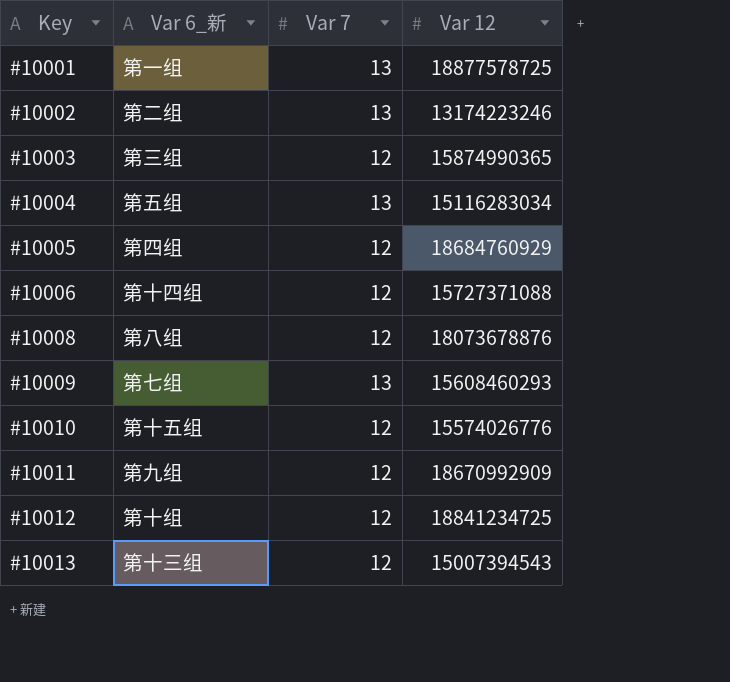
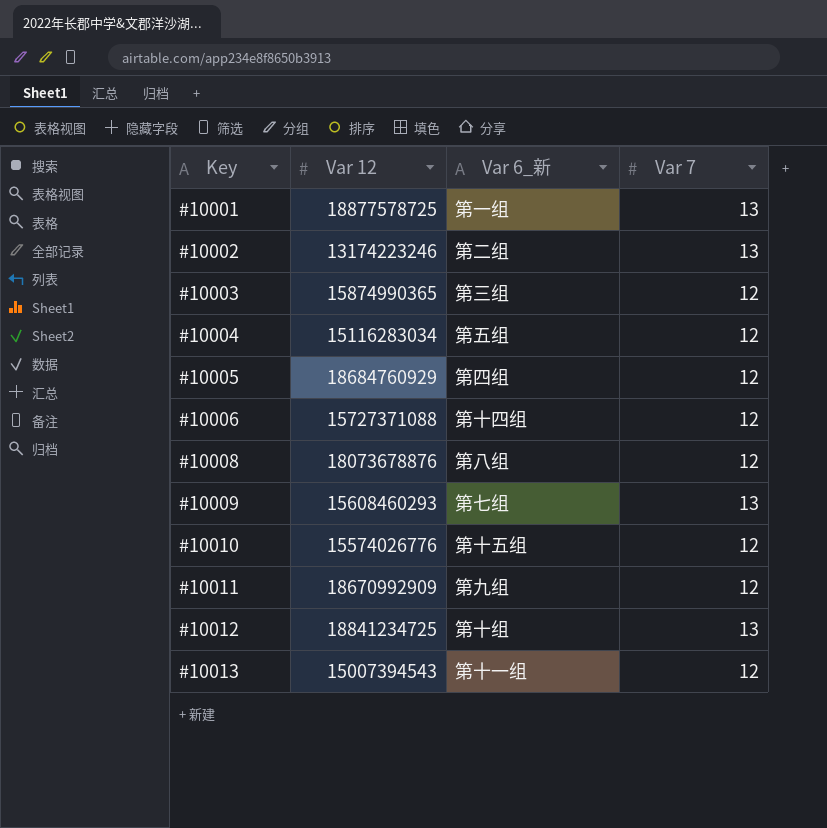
column Var 12 | position: 4 -> 2
#10004 | Var 7: 13 -> 12
#10012 | Var 7: 12 -> 13
#10013 | Var 6_新: 第十三组 -> 第十一组

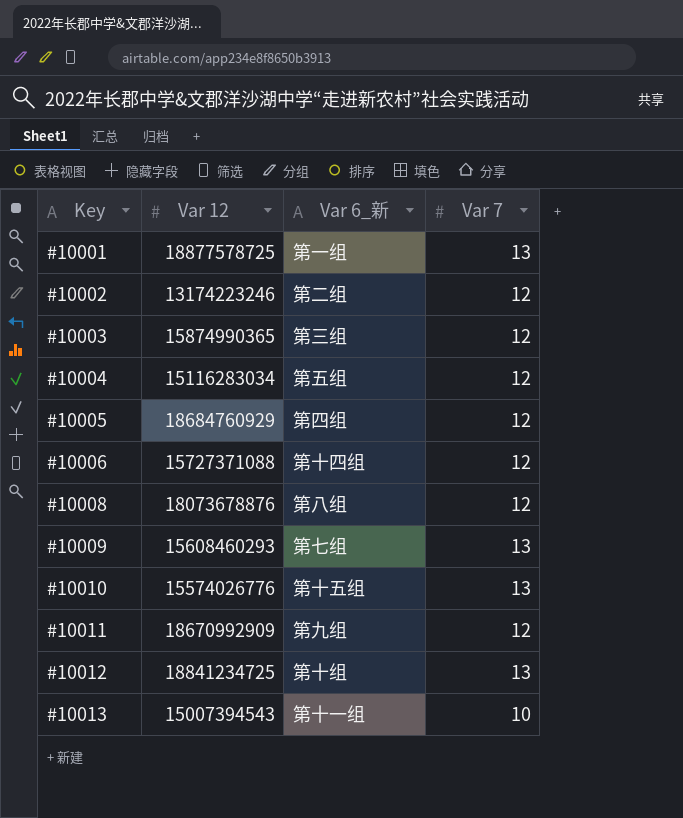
#10002 | Var 7: 13 -> 12
#10010 | Var 7: 12 -> 13
#10013 | Var 7: 12 -> 10

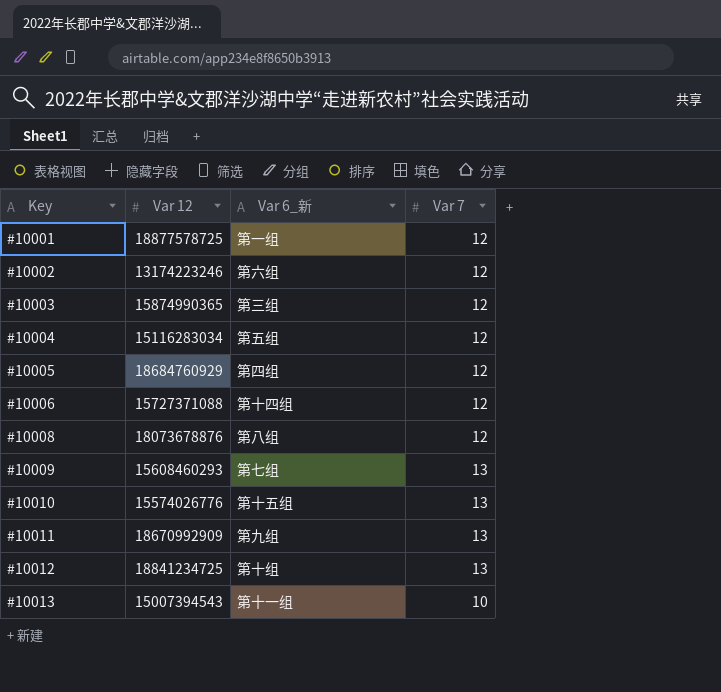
#10001 | Var 7: 13 -> 12
#10002 | Var 6_新: 第二组 -> 第六组
#10011 | Var 7: 12 -> 13

